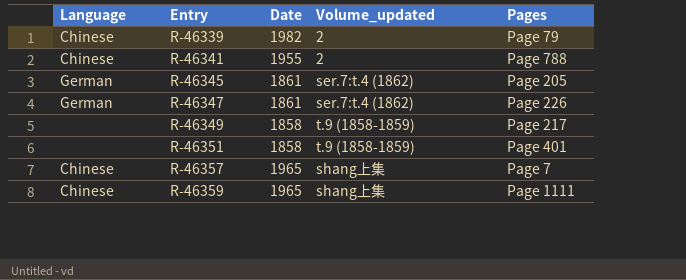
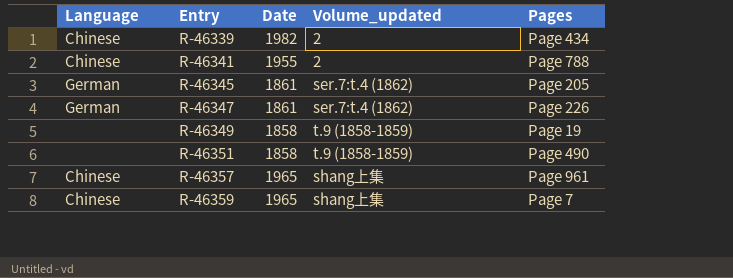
R-46339 | Pages: Page 79 -> Page 434
R-46349 | Pages: Page 217 -> Page 19
R-46351 | Pages: Page 401 -> Page 490
R-46357 | Pages: Page 7 -> Page 961
R-46359 | Pages: Page 1111 -> Page 7

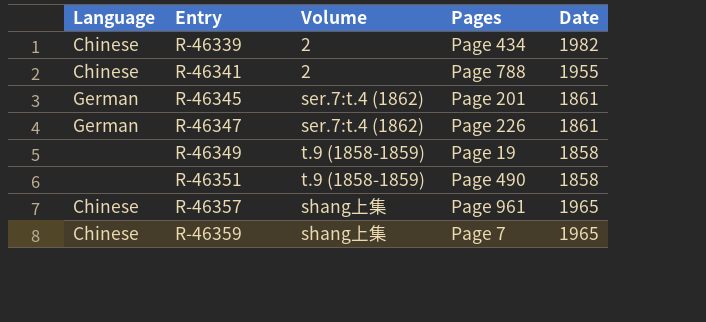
column name: Volume_updated -> Volume
column Date | position: 3 -> 5
R-46345 | Pages: Page 205 -> Page 201

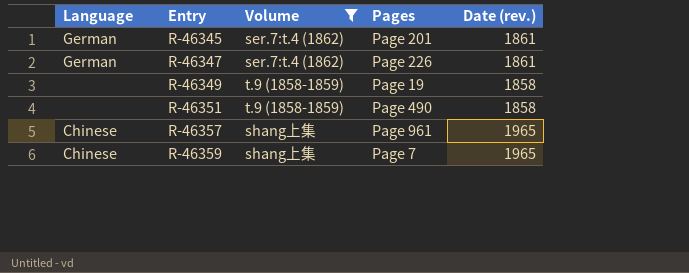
filter: none -> Volume != 2
column name: Date -> Date (rev.)

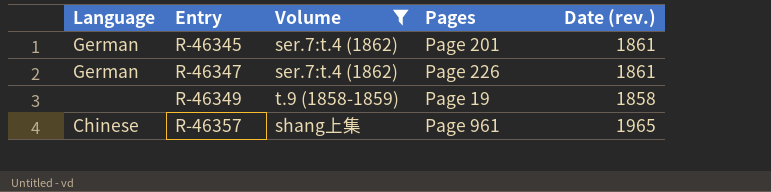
row R-46351: none | t.9 (1858-1859) | Page 490 | 1858 -> none
row R-46359: Chinese | shang上集 | Page 7 | 1965 -> none

